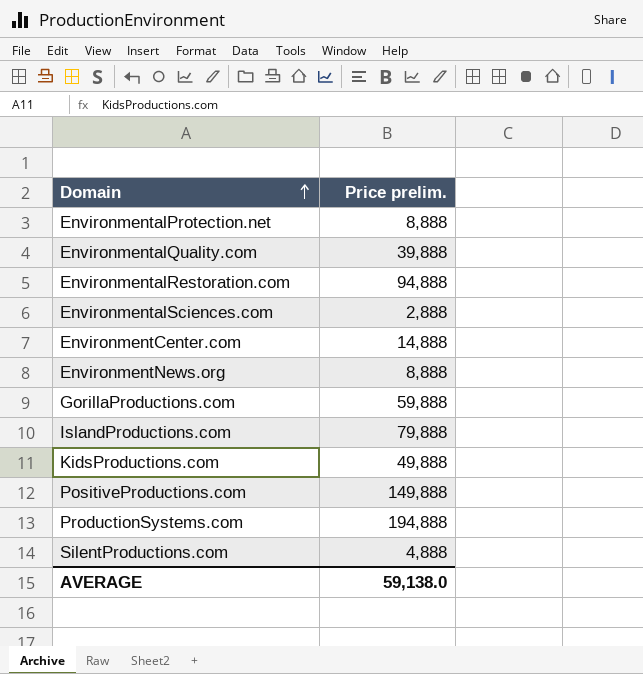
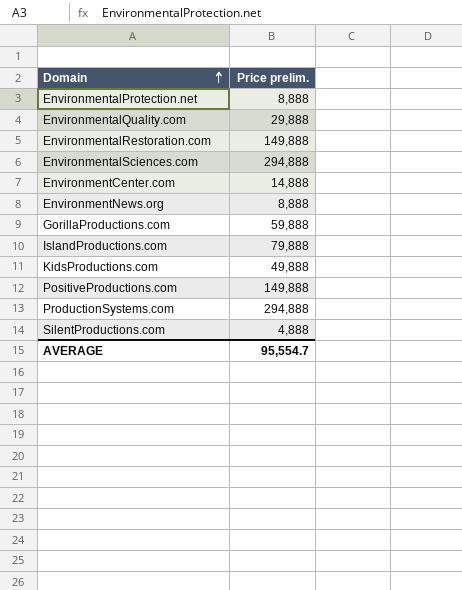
EnvironmentalQuality.com | Price prelim.: 39,888 -> 29,888
EnvironmentalRestoration.com | Price prelim.: 94,888 -> 149,888
EnvironmentalSciences.com | Price prelim.: 2,888 -> 294,888
ProductionSystems.com | Price prelim.: 194,888 -> 294,888
AVERAGE | Price prelim.: 59,138.0 -> 95,554.7

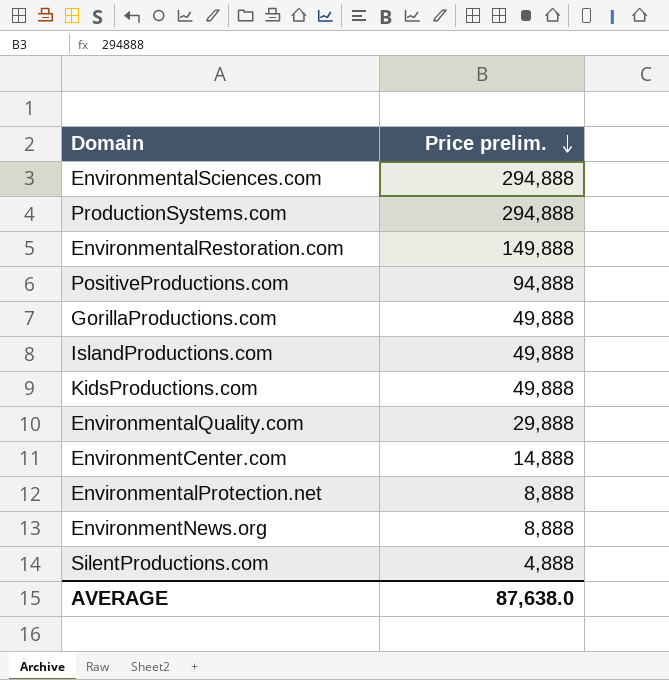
row order: Domain ascending -> Price prelim. descending
PositiveProductions.com | Price prelim.: 149,888 -> 94,888
GorillaProductions.com | Price prelim.: 59,888 -> 49,888
IslandProductions.com | Price prelim.: 79,888 -> 49,888
AVERAGE | Price prelim.: 95,554.7 -> 87,638.0

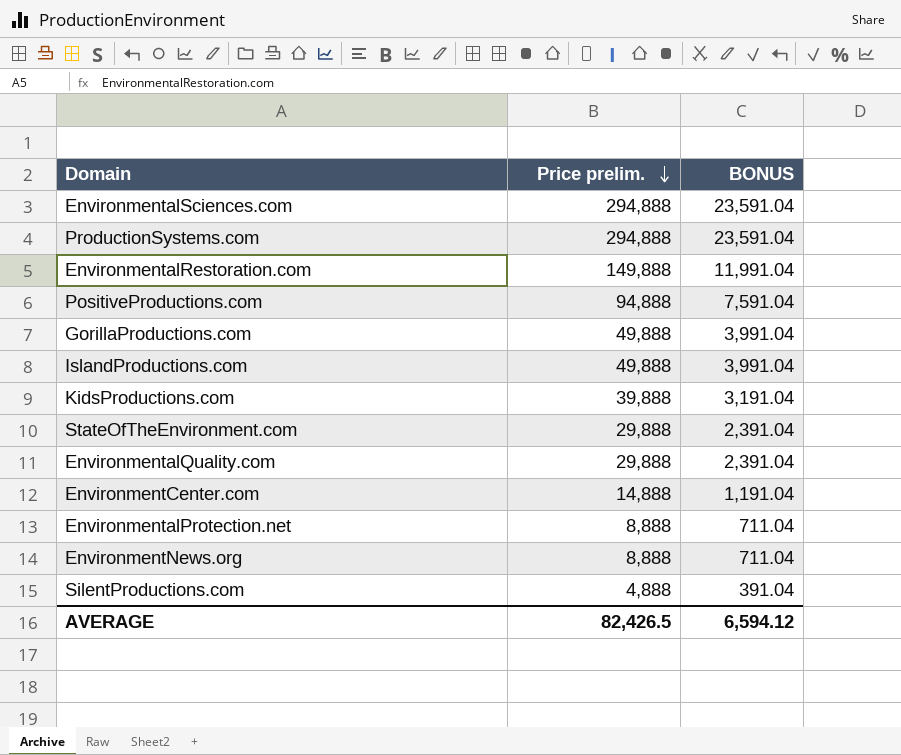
column BONUS | formula: none -> [Price prelim.] * 0.08
KidsProductions.com | Price prelim.: 49,888 -> 39,888
row StateOfTheEnvironment.com: none -> 29,888 | 2,391.04
AVERAGE | Price prelim.: 87,638.0 -> 82,426.5

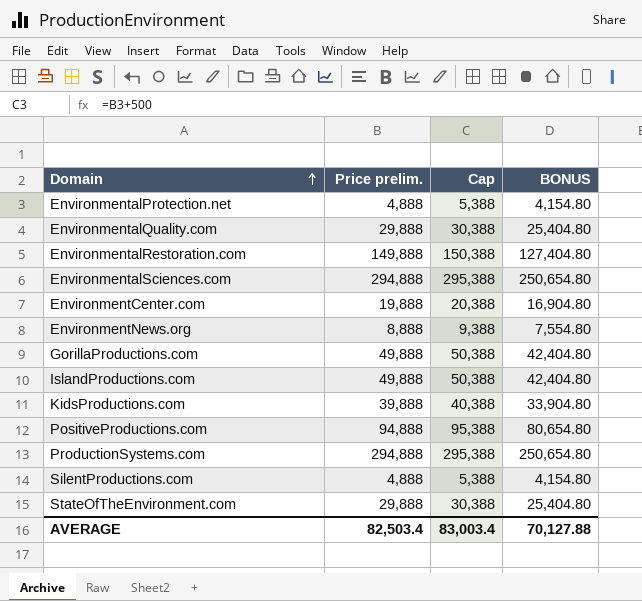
row order: Price prelim. descending -> Domain ascending
column Cap | formula: none -> [Price prelim.] + 500
column BONUS | formula: [Price prelim.] * 0.08 -> [Price prelim.] * 0.85
EnvironmentalProtection.net | Price prelim.: 8,888 -> 4,888
EnvironmentCenter.com | Price prelim.: 14,888 -> 19,888
AVERAGE | Price prelim.: 82,426.5 -> 82,503.4
AVERAGE | BONUS: 6,594.12 -> 70,127.88

